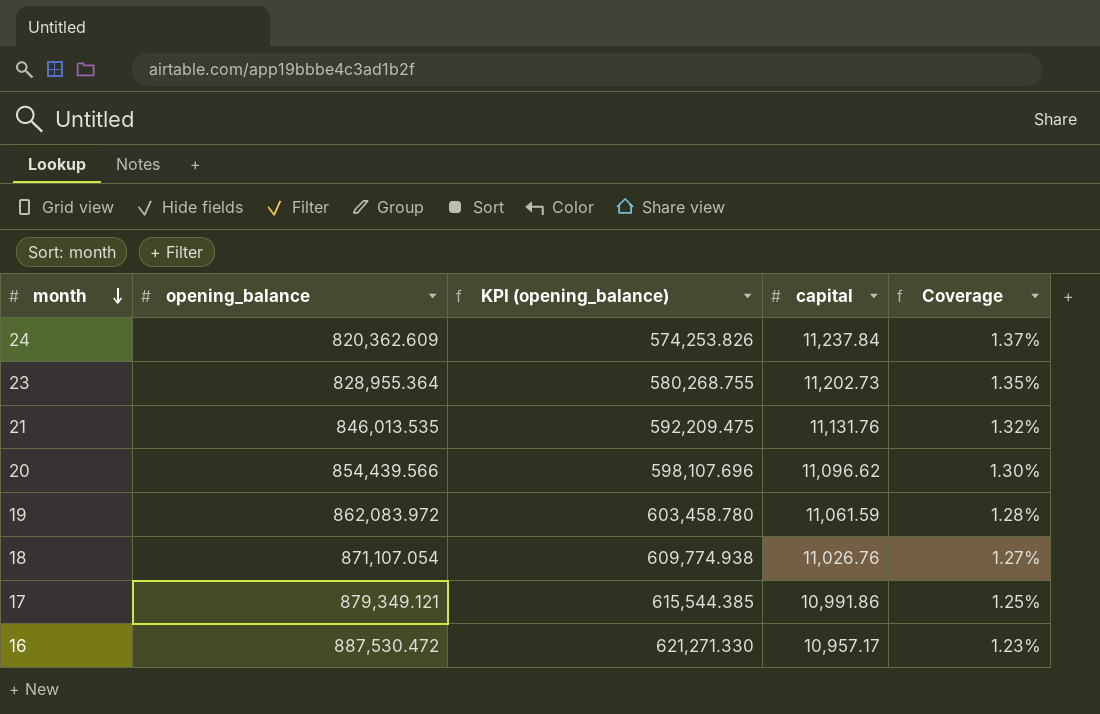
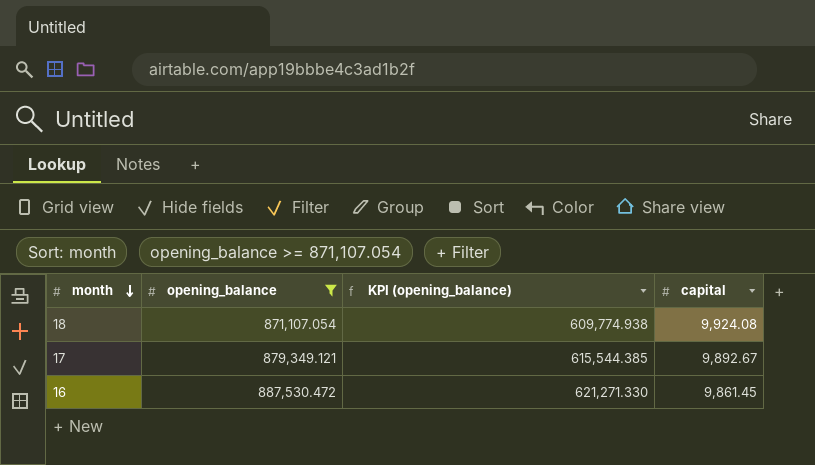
filter: none -> opening_balance >= 871,107.054
column Coverage | formula: [capital] / [opening_balance] -> none
18 | capital: 11,026.76 -> 9,924.08
17 | capital: 10,991.86 -> 9,892.67
16 | capital: 10,957.17 -> 9,861.45

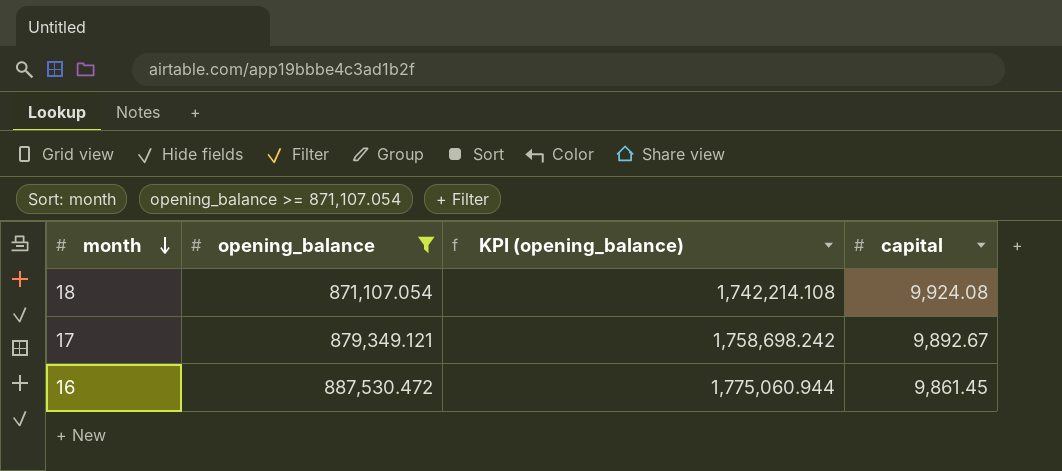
column KPI (opening_balance) | formula: [opening_balance] * 0.7 -> [opening_balance] * 2

